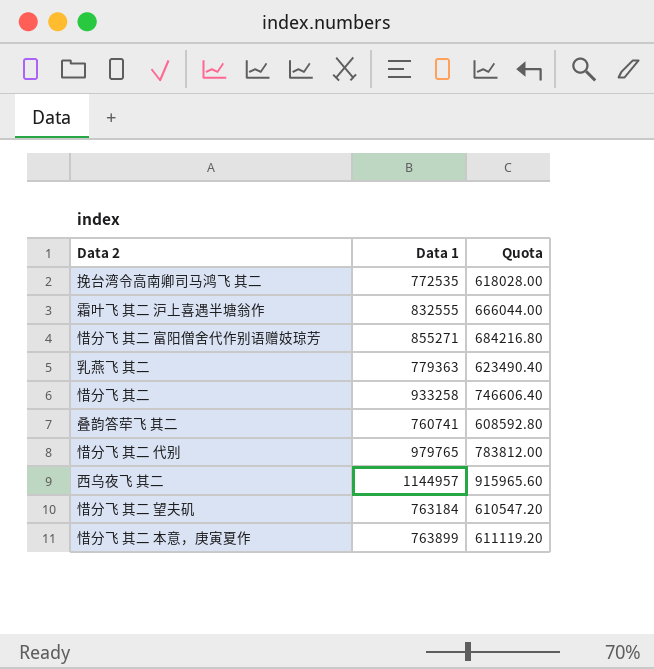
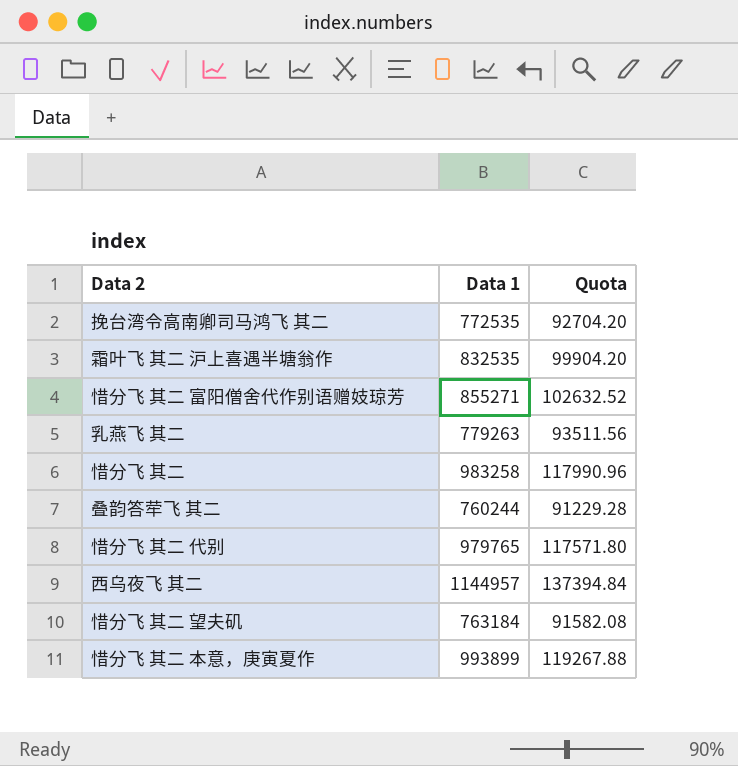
column Quota | formula: [Data 1] * 0.8 -> [Data 1] * 0.12
霜叶飞 其二 沪上喜遇半塘翁作 | Data 1: 832555 -> 832535
乳燕飞 其二 | Data 1: 779363 -> 779263
惜分飞 其二 | Data 1: 933258 -> 983258
叠韵答荦飞 其二 | Data 1: 760741 -> 760244
惜分飞 其二 本意，庚寅夏作 | Data 1: 763899 -> 993899

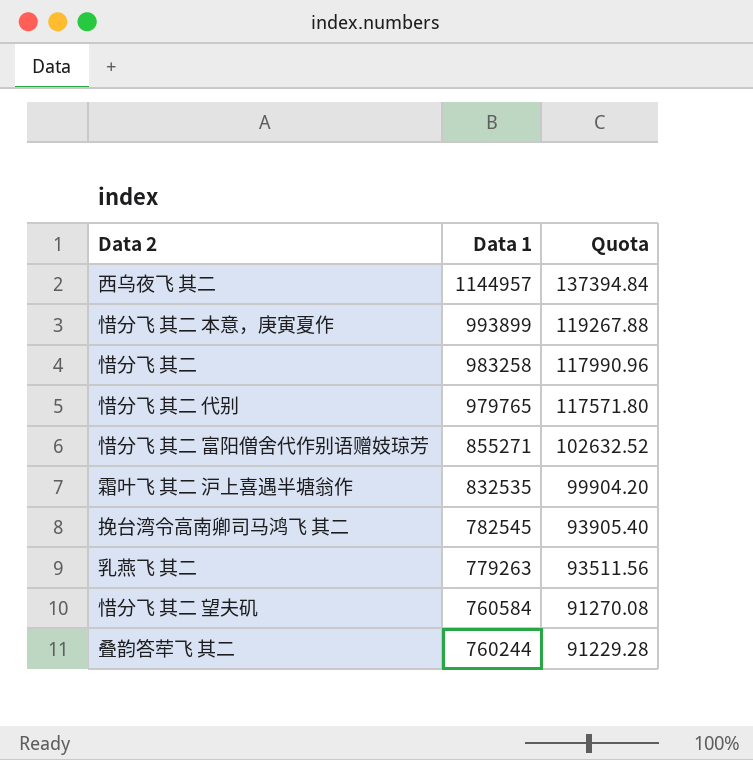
row order: none -> Data 1 descending
挽台湾令高南卿司马鸿飞 其二 | Data 1: 772535 -> 782545
挽台湾令高南卿司马鸿飞 其二 | Quota: 92704.20 -> 93905.40
惜分飞 其二 望夫矶 | Data 1: 763184 -> 760584
惜分飞 其二 望夫矶 | Quota: 91582.08 -> 91270.08

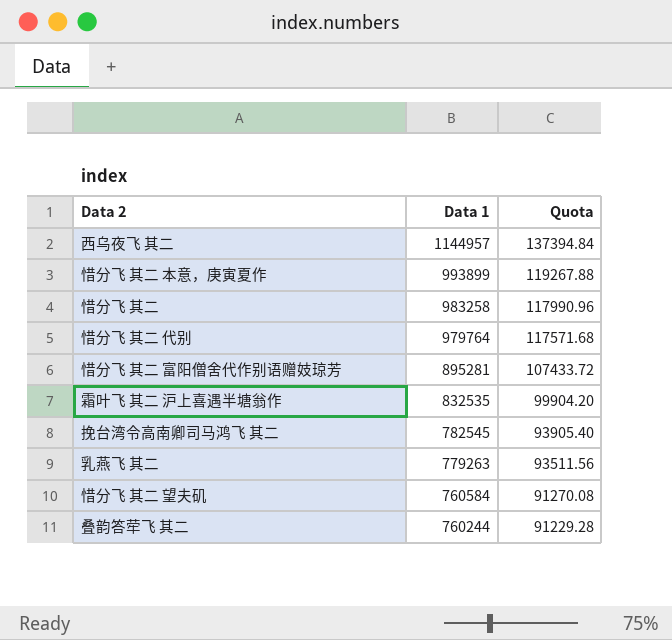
惜分飞 其二 代别 | Data 1: 979765 -> 979764
惜分飞 其二 代别 | Quota: 117571.80 -> 117571.68
惜分飞 其二 富阳僧舍代作别语赠妓琼芳 | Data 1: 855271 -> 895281
惜分飞 其二 富阳僧舍代作别语赠妓琼芳 | Quota: 102632.52 -> 107433.72

